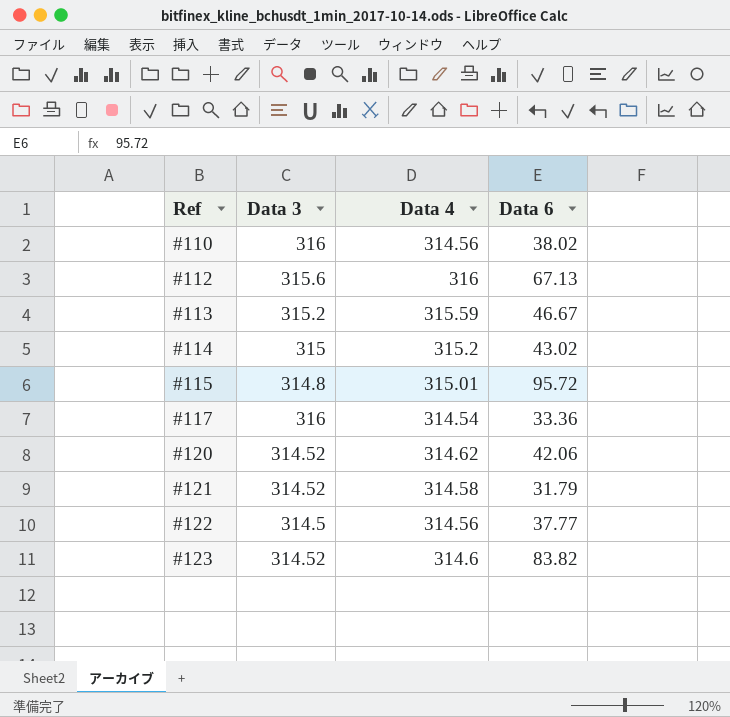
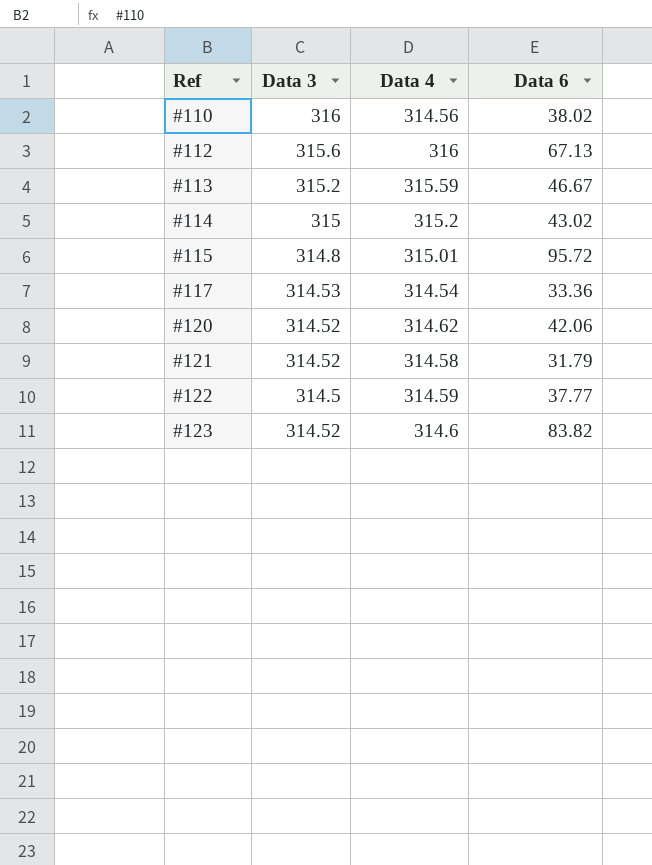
#117 | Data 3: 316 -> 314.53
#122 | Data 4: 314.56 -> 314.59

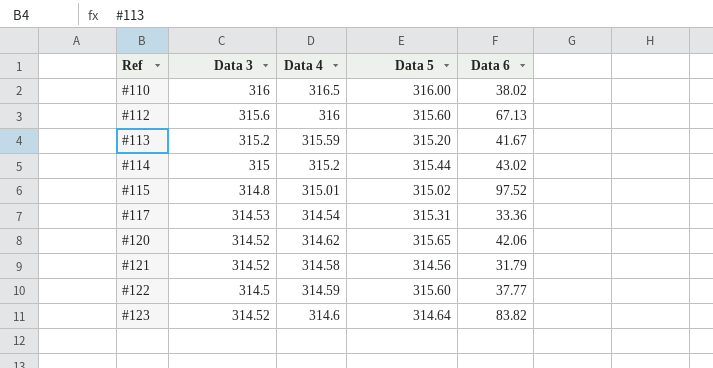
column Data 5 | position: none -> 4
#110 | Data 4: 314.56 -> 316.5
#113 | Data 6: 46.67 -> 41.67
#115 | Data 6: 95.72 -> 97.52

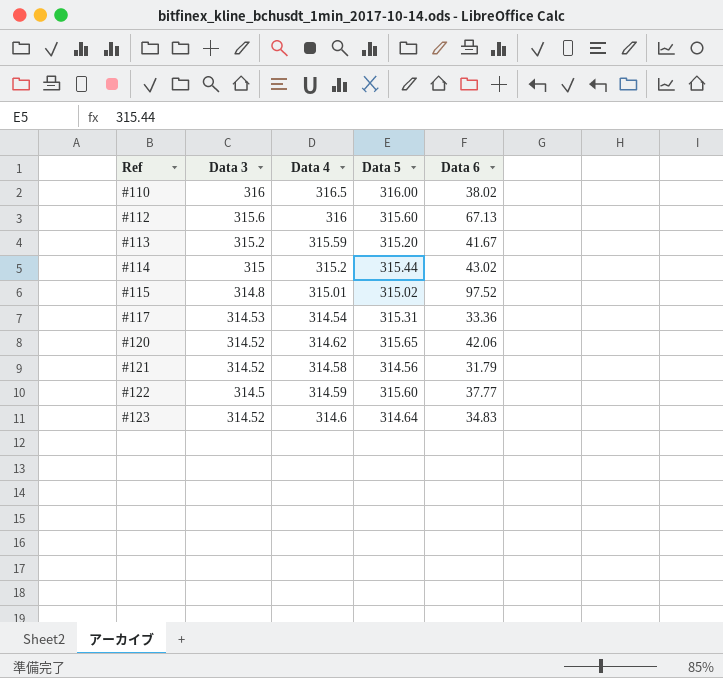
#123 | Data 6: 83.82 -> 34.83

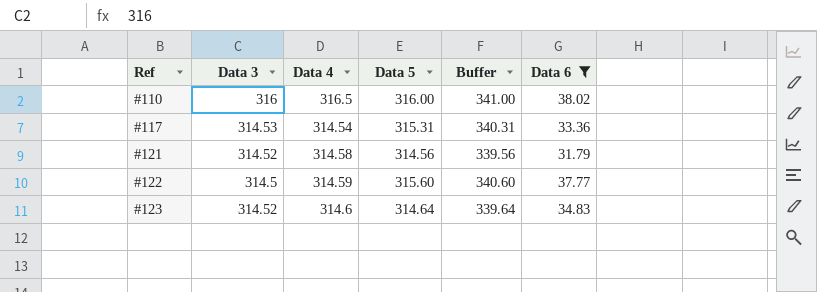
filter: none -> Data 6 <= 38.02
column Buffer | formula: none -> [Data 5] + 25

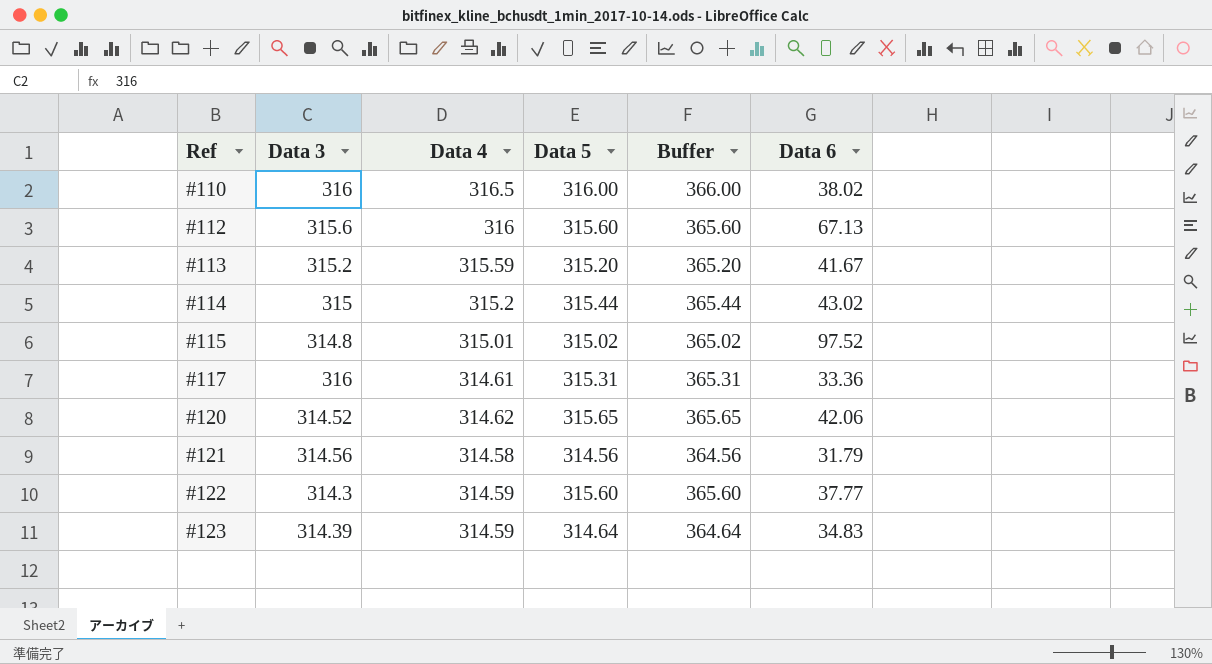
filter: Data 6 <= 38.02 -> none
column Buffer | formula: [Data 5] + 25 -> [Data 5] + 50
#117 | Data 3: 314.53 -> 316
#117 | Data 4: 314.54 -> 314.61
#121 | Data 3: 314.52 -> 314.56
#122 | Data 3: 314.5 -> 314.3
#123 | Data 3: 314.52 -> 314.39
#123 | Data 4: 314.6 -> 314.59

